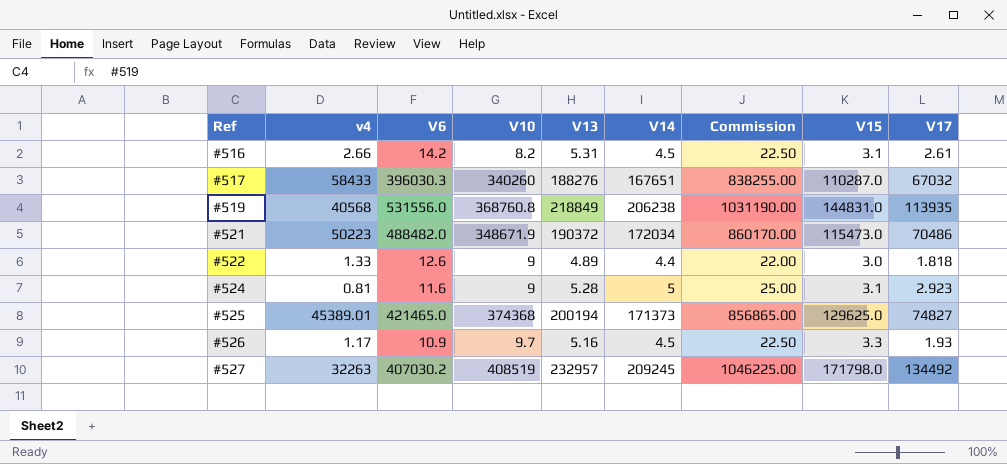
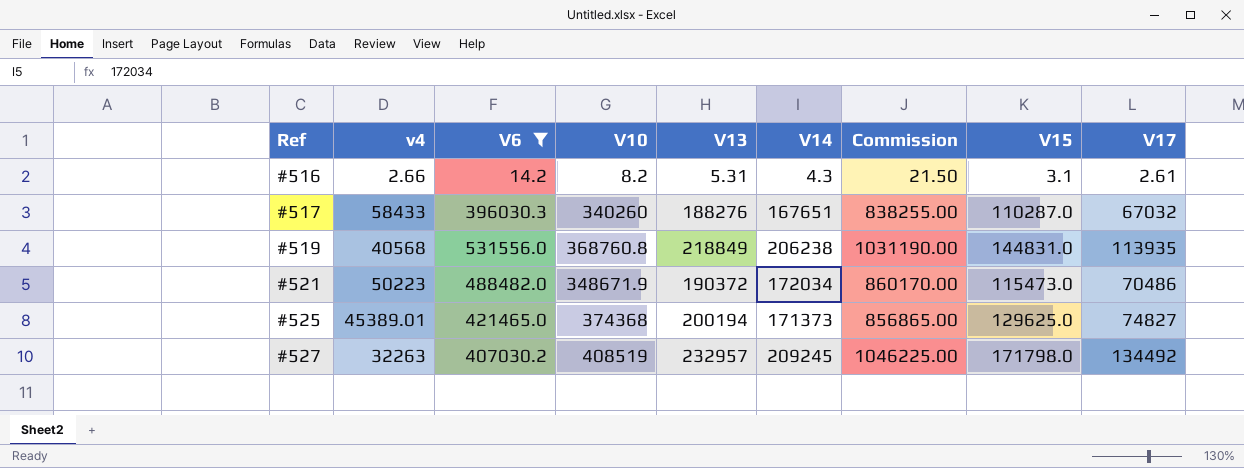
filter: none -> V6 >= 14.2
#516 | V14: 4.5 -> 4.3
#516 | Commission: 22.50 -> 21.50

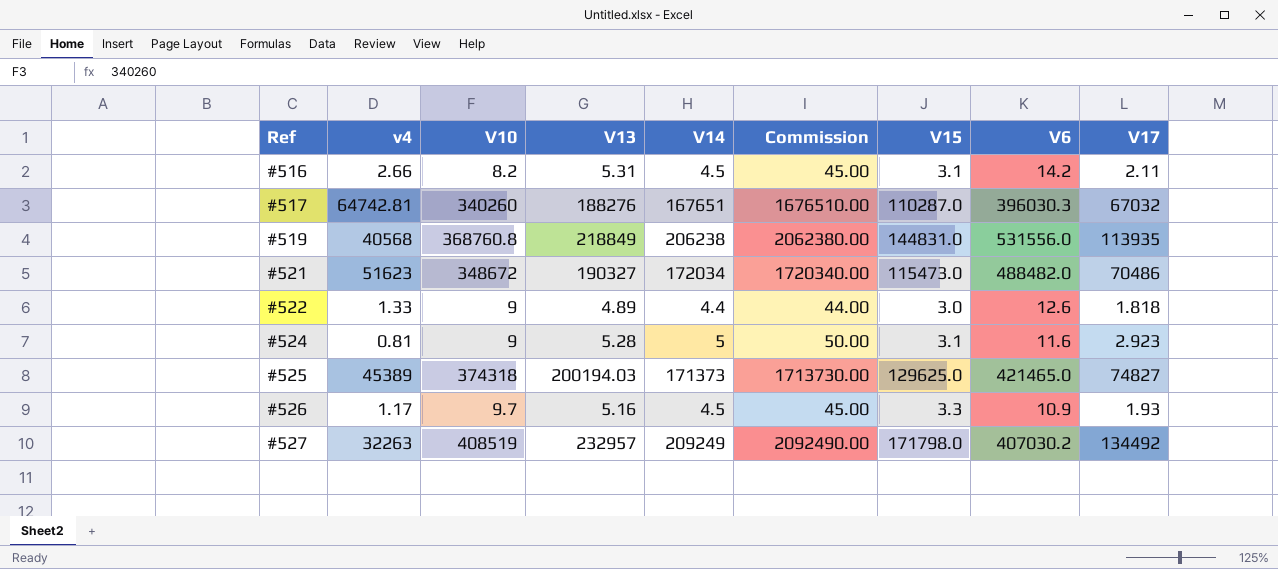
filter: V6 >= 14.2 -> none
column Commission | formula: [V14] * 5 -> [V14] * 10
column V6 | position: 3 -> 8
#516 | V14: 4.3 -> 4.5
#516 | V17: 2.61 -> 2.11
#517 | v4: 58433 -> 64742.81
#521 | v4: 50223 -> 51623
#521 | V10: 348671.9 -> 348672
#521 | V13: 190372 -> 190327
#525 | v4: 45389.01 -> 45389
#525 | V10: 374368 -> 374318
#525 | V13: 200194 -> 200194.03
#527 | V14: 209245 -> 209249

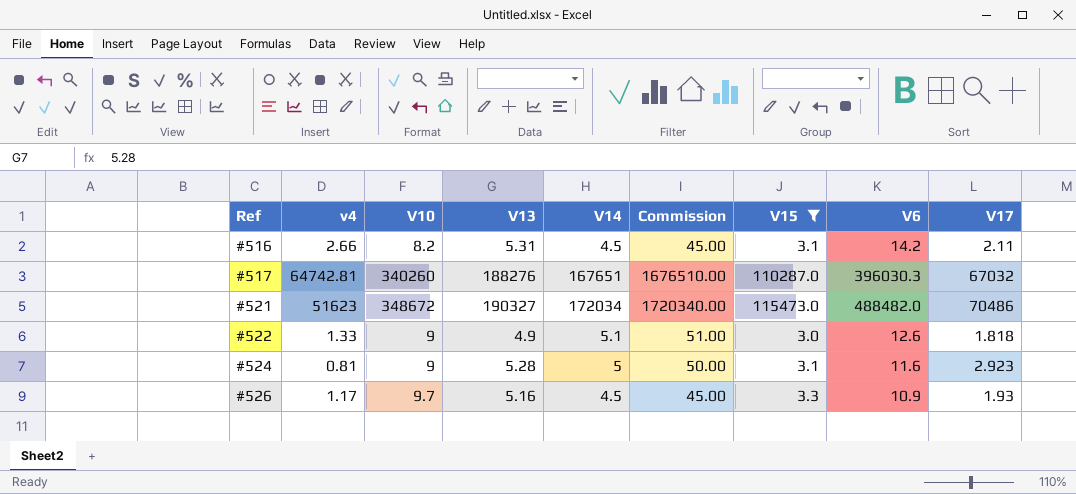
filter: none -> V15 <= 115473.0
#522 | V13: 4.89 -> 4.9
#522 | V14: 4.4 -> 5.1
#522 | Commission: 44.00 -> 51.00

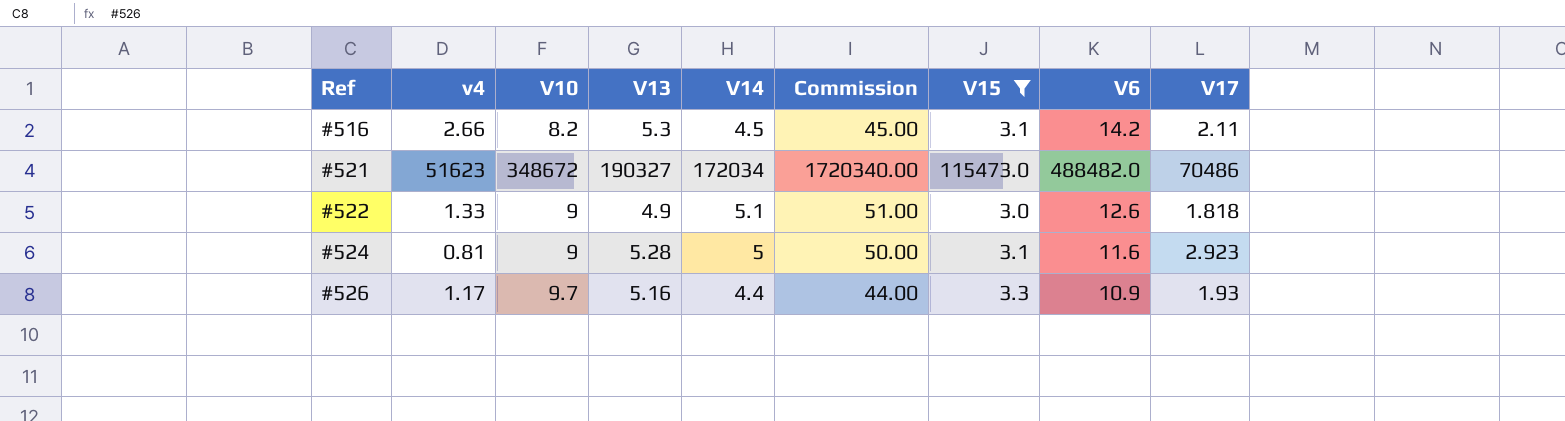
row #517: 64742.81 | 340260 | 188276 | 167651 | 1676510.00 | 110287.0 | 396030.3 | 67032 -> none
#516 | V13: 5.31 -> 5.3
#526 | V14: 4.5 -> 4.4
#526 | Commission: 45.00 -> 44.00

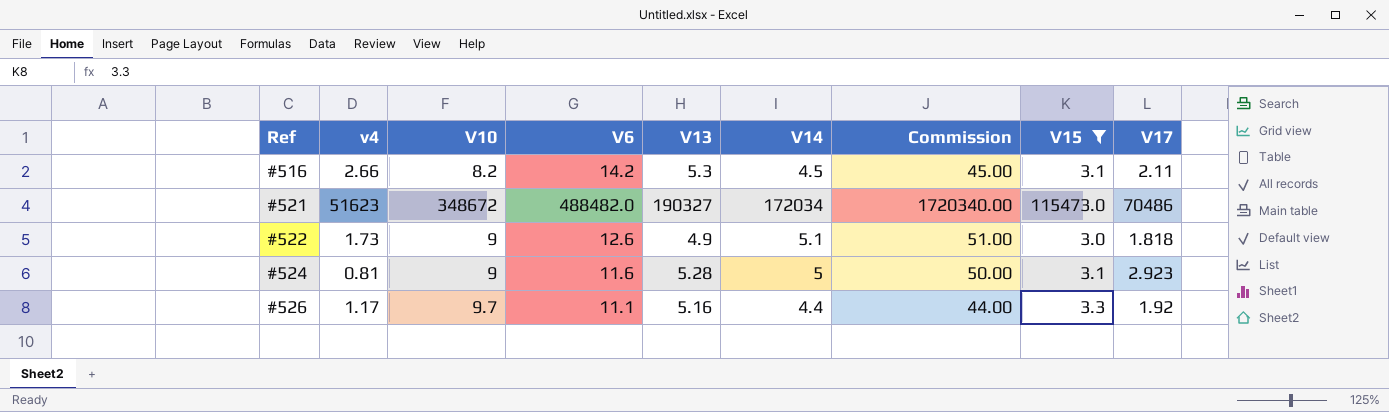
column V6 | position: 8 -> 4
#522 | v4: 1.33 -> 1.73
#526 | V6: 10.9 -> 11.1
#526 | V17: 1.93 -> 1.92

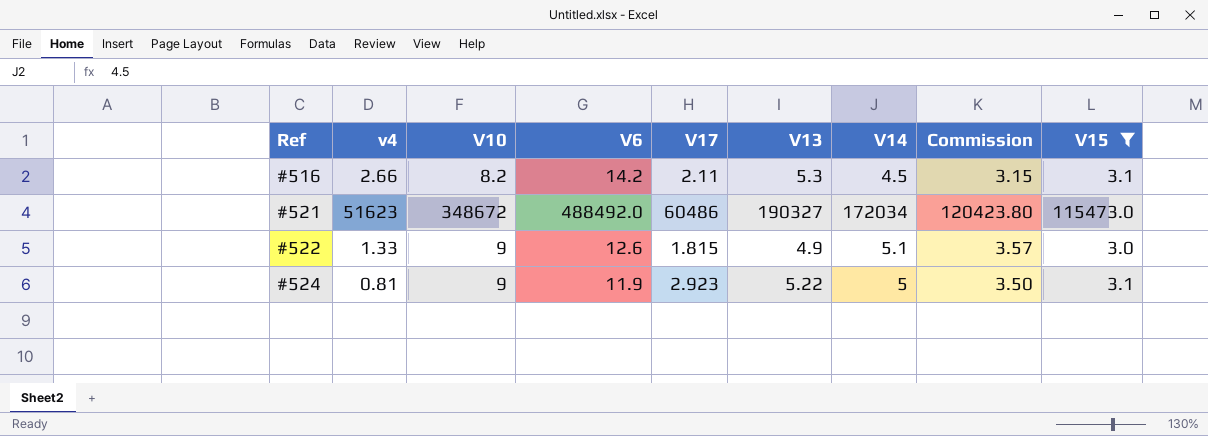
column V17 | position: 9 -> 5
column Commission | formula: [V14] * 10 -> [V14] * 0.7
row #526: 1.17 | 9.7 | 11.1 | 5.16 | 4.4 | 44.00 | 3.3 | 1.92 -> none
#521 | V6: 488482.0 -> 488492.0
#521 | V17: 70486 -> 60486
#522 | v4: 1.73 -> 1.33
#522 | V17: 1.818 -> 1.815
#524 | V6: 11.6 -> 11.9
#524 | V13: 5.28 -> 5.22

